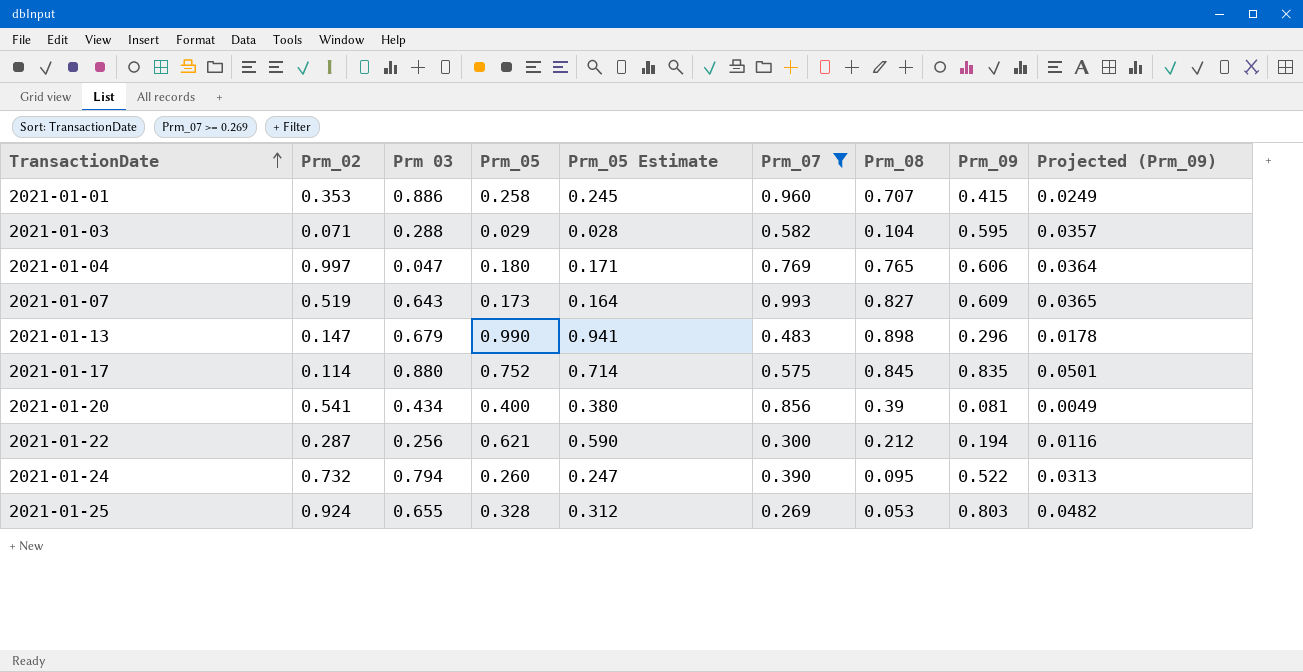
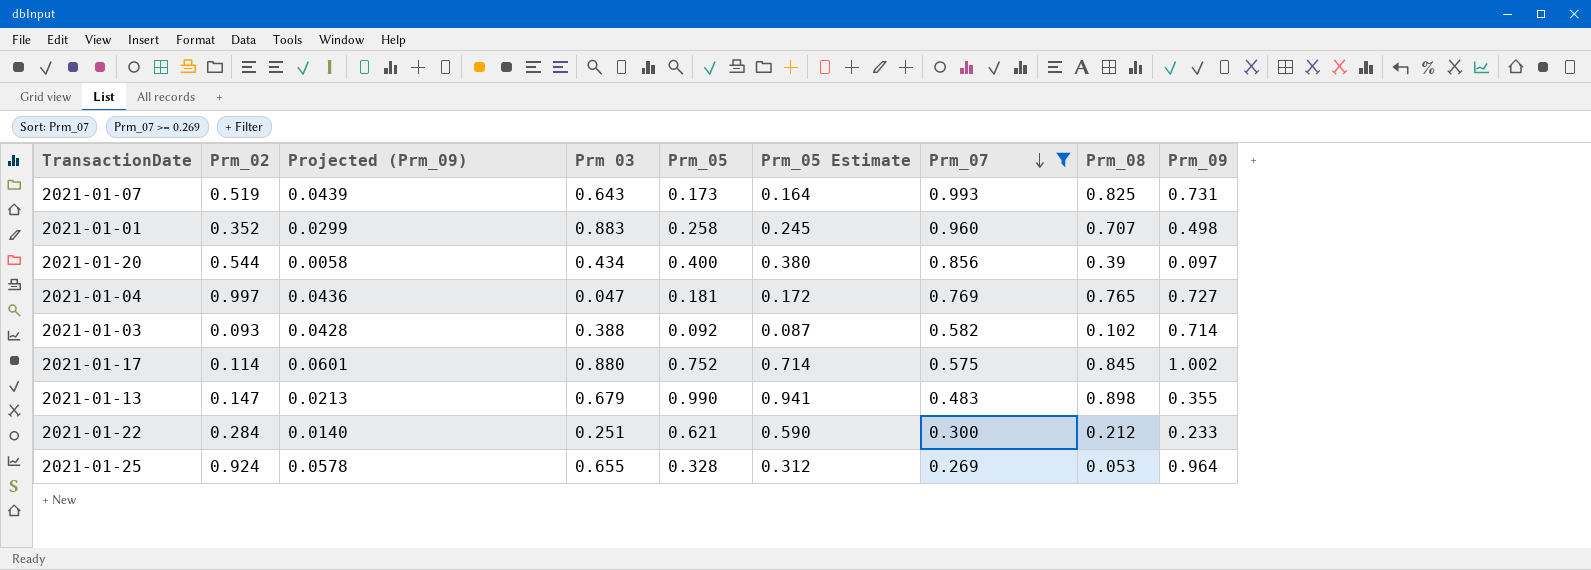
row order: TransactionDate ascending -> Prm_07 descending
column Projected (Prm_09) | position: 9 -> 3
row 2021-01-24: 0.732 | 0.794 | 0.260 | 0.247 | 0.390 | 0.095 | 0.522 | 0.0313 -> none
2021-01-07 | Projected (Prm_09): 0.0365 -> 0.0439
2021-01-07 | Prm_08: 0.827 -> 0.825
2021-01-07 | Prm_09: 0.609 -> 0.731
2021-01-01 | Prm_02: 0.353 -> 0.352
2021-01-01 | Projected (Prm_09): 0.0249 -> 0.0299
2021-01-01 | Prm 03: 0.886 -> 0.883
2021-01-01 | Prm_09: 0.415 -> 0.498
2021-01-20 | Prm_02: 0.541 -> 0.544
2021-01-20 | Projected (Prm_09): 0.0049 -> 0.0058
2021-01-20 | Prm_09: 0.081 -> 0.097
2021-01-04 | Projected (Prm_09): 0.0364 -> 0.0436
2021-01-04 | Prm_05: 0.180 -> 0.181
2021-01-04 | Prm_05 Estimate: 0.171 -> 0.172
2021-01-04 | Prm_09: 0.606 -> 0.727
2021-01-03 | Prm_02: 0.071 -> 0.093
2021-01-03 | Projected (Prm_09): 0.0357 -> 0.0428
2021-01-03 | Prm 03: 0.288 -> 0.388
2021-01-03 | Prm_05: 0.029 -> 0.092
2021-01-03 | Prm_05 Estimate: 0.028 -> 0.087
2021-01-03 | Prm_08: 0.104 -> 0.102
2021-01-03 | Prm_09: 0.595 -> 0.714
2021-01-17 | Projected (Prm_09): 0.0501 -> 0.0601
2021-01-17 | Prm_09: 0.835 -> 1.002
2021-01-13 | Projected (Prm_09): 0.0178 -> 0.0213
2021-01-13 | Prm_09: 0.296 -> 0.355
2021-01-22 | Prm_02: 0.287 -> 0.284
2021-01-22 | Projected (Prm_09): 0.0116 -> 0.0140
2021-01-22 | Prm 03: 0.256 -> 0.251
2021-01-22 | Prm_09: 0.194 -> 0.233
2021-01-25 | Projected (Prm_09): 0.0482 -> 0.0578
2021-01-25 | Prm_09: 0.803 -> 0.964

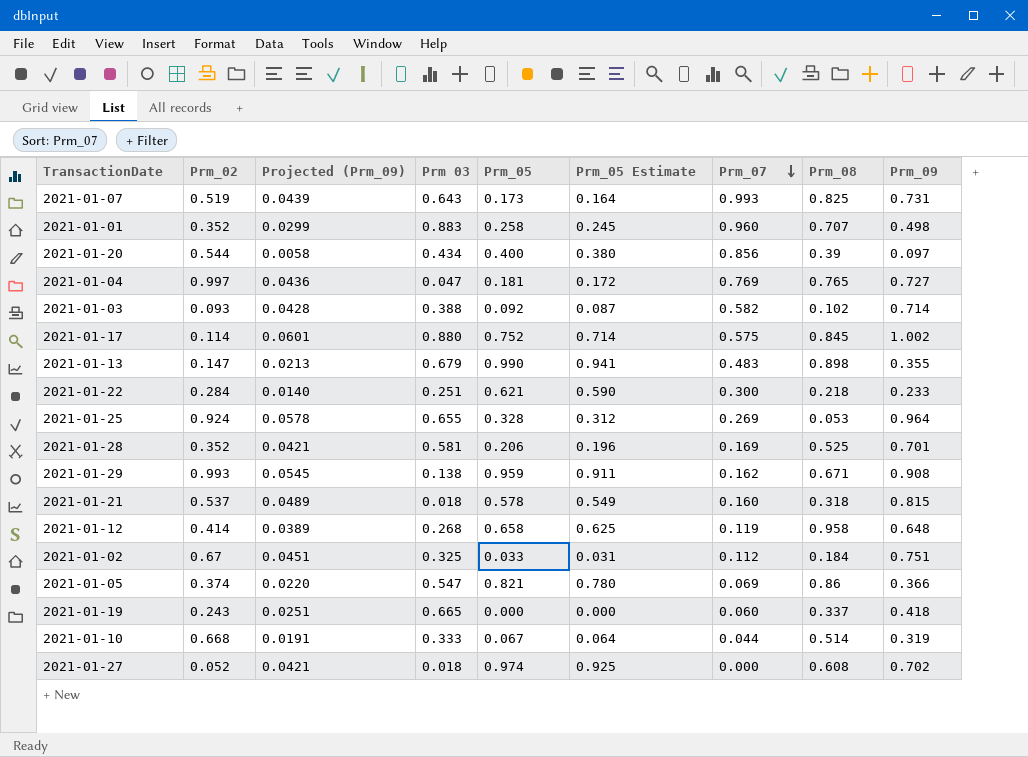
filter: Prm_07 >= 0.269 -> none
2021-01-22 | Prm_08: 0.212 -> 0.218

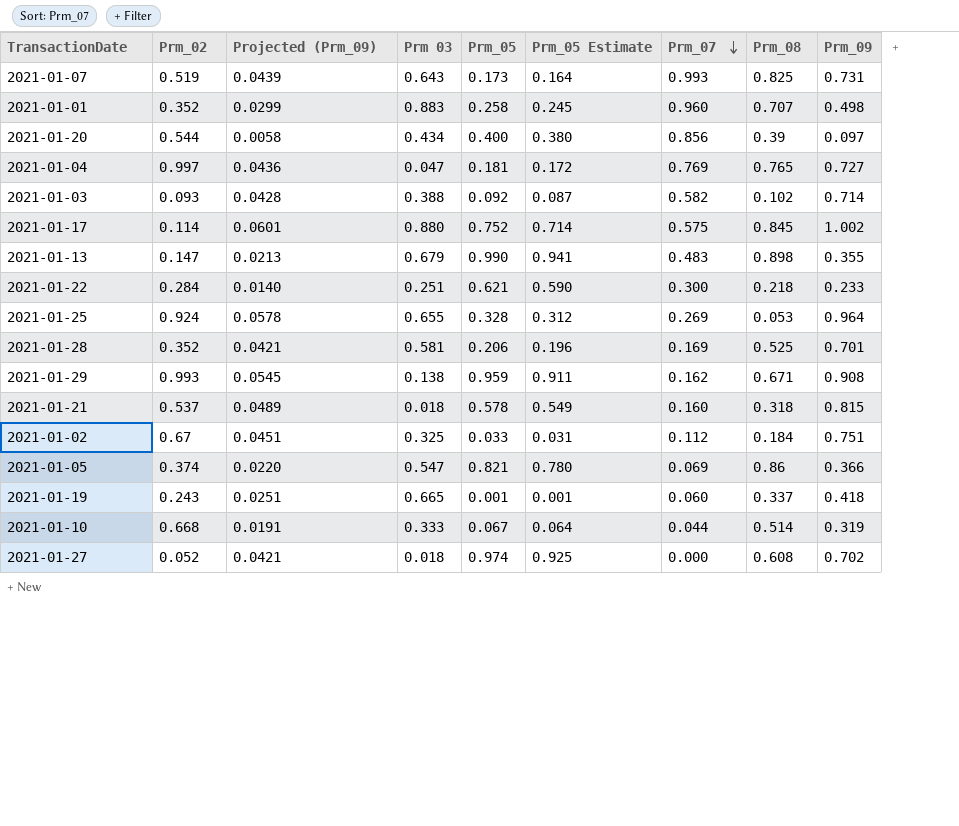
row 2021-01-12: 0.414 | 0.0389 | 0.268 | 0.658 | 0.625 | 0.119 | 0.958 | 0.648 -> none
2021-01-19 | Prm_05: 0.000 -> 0.001
2021-01-19 | Prm_05 Estimate: 0.000 -> 0.001

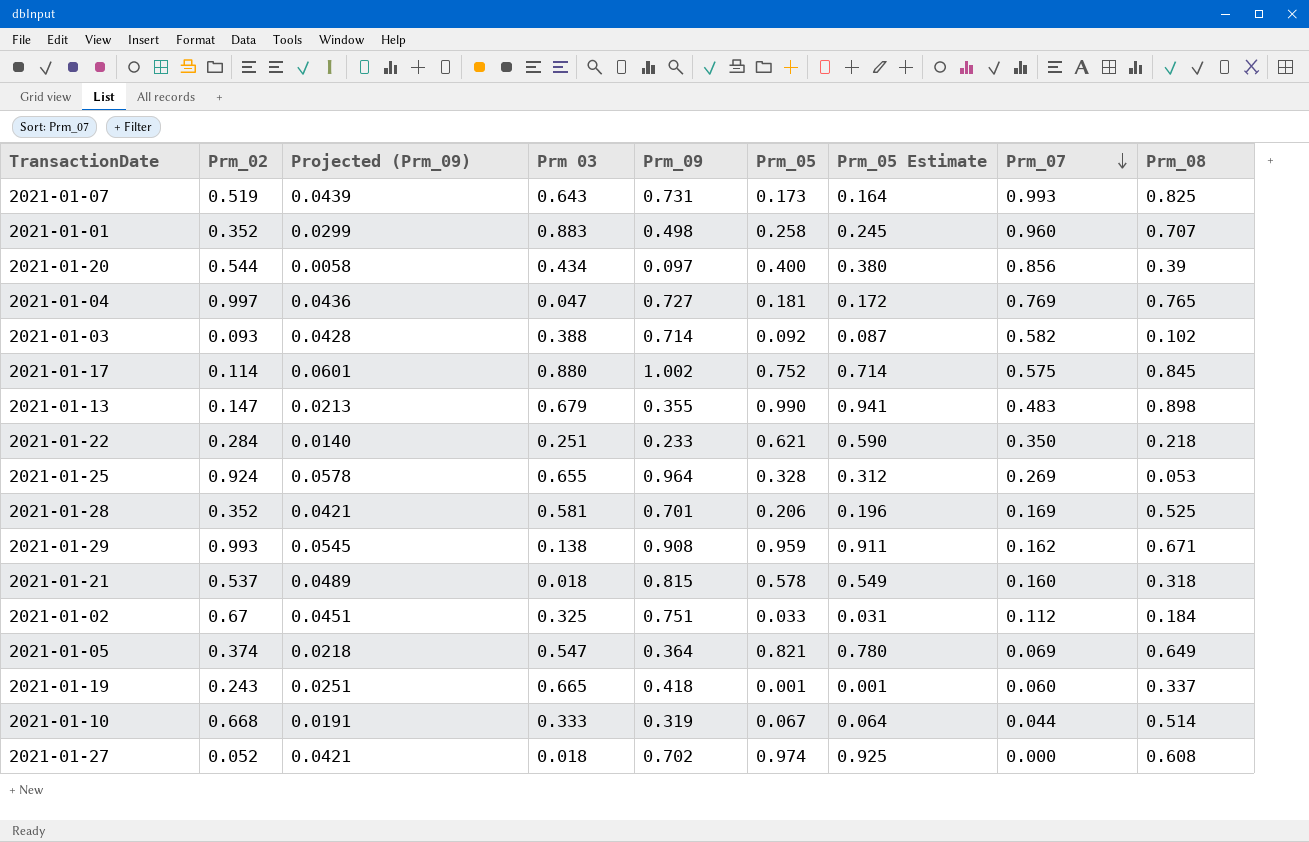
column Prm_09 | position: 9 -> 5
2021-01-22 | Prm_07: 0.300 -> 0.350
2021-01-05 | Projected (Prm_09): 0.0220 -> 0.0218
2021-01-05 | Prm_09: 0.366 -> 0.364
2021-01-05 | Prm_08: 0.86 -> 0.649

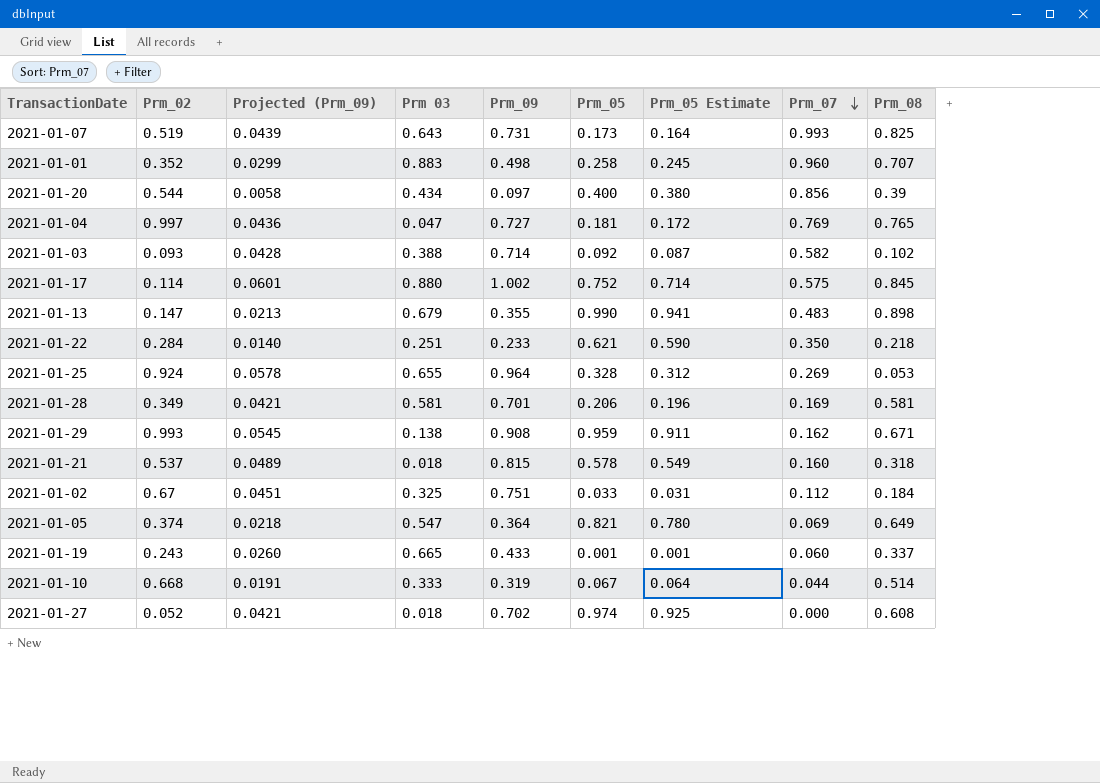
2021-01-28 | Prm_02: 0.352 -> 0.349
2021-01-28 | Prm_08: 0.525 -> 0.581
2021-01-19 | Projected (Prm_09): 0.0251 -> 0.0260
2021-01-19 | Prm_09: 0.418 -> 0.433

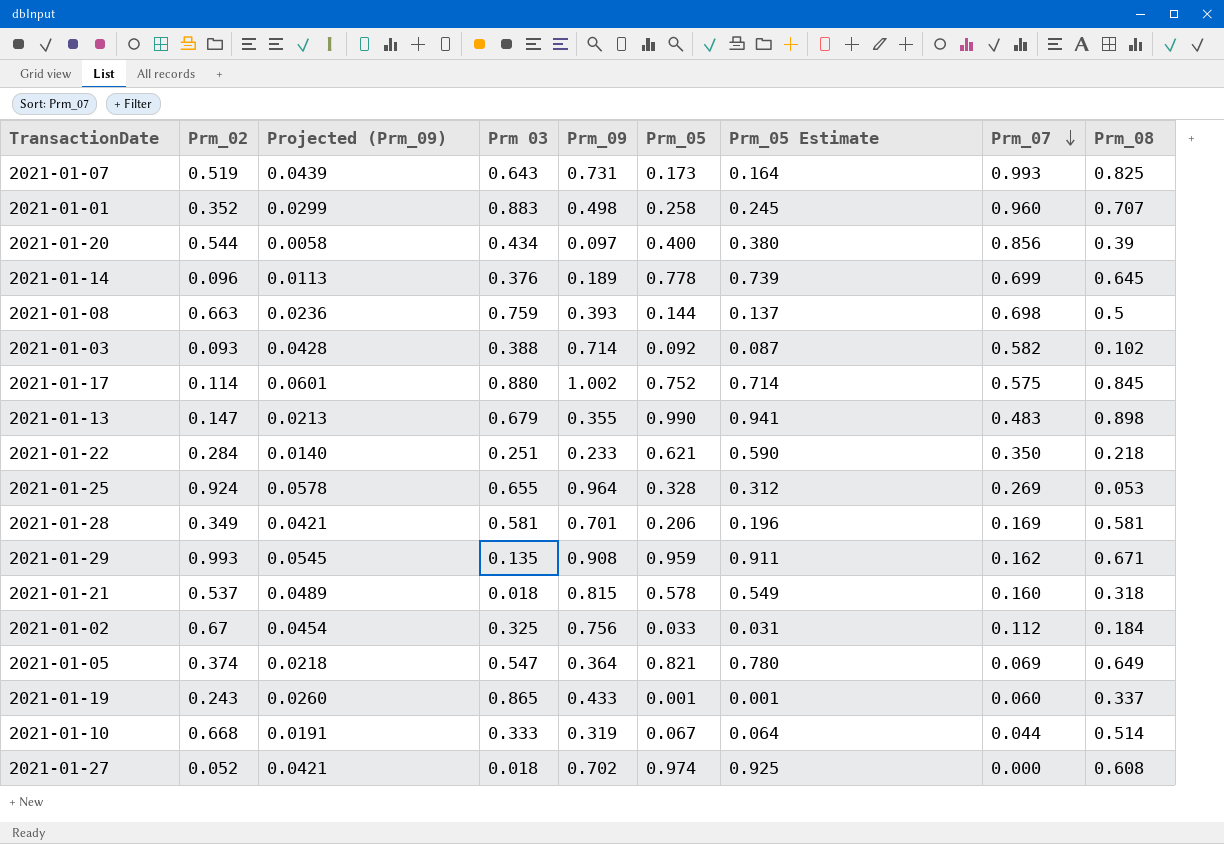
row 2021-01-04: 0.997 | 0.0436 | 0.047 | 0.727 | 0.181 | 0.172 | 0.769 | 0.765 -> none
row 2021-01-14: none -> 0.096 | 0.0113 | 0.376 | 0.189 | 0.778 | 0.739 | 0.699 | 0.645
row 2021-01-08: none -> 0.663 | 0.0236 | 0.759 | 0.393 | 0.144 | 0.137 | 0.698 | 0.5
2021-01-29 | Prm 03: 0.138 -> 0.135
2021-01-02 | Projected (Prm_09): 0.0451 -> 0.0454
2021-01-02 | Prm_09: 0.751 -> 0.756
2021-01-19 | Prm 03: 0.665 -> 0.865

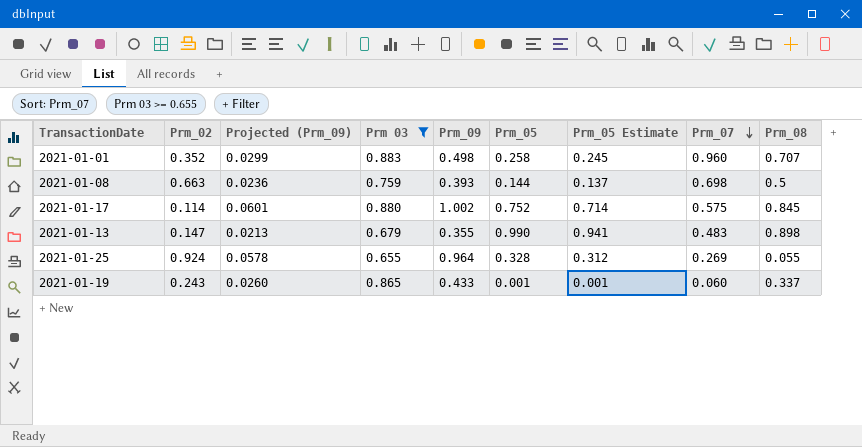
filter: none -> Prm 03 >= 0.655
2021-01-25 | Prm_08: 0.053 -> 0.055

